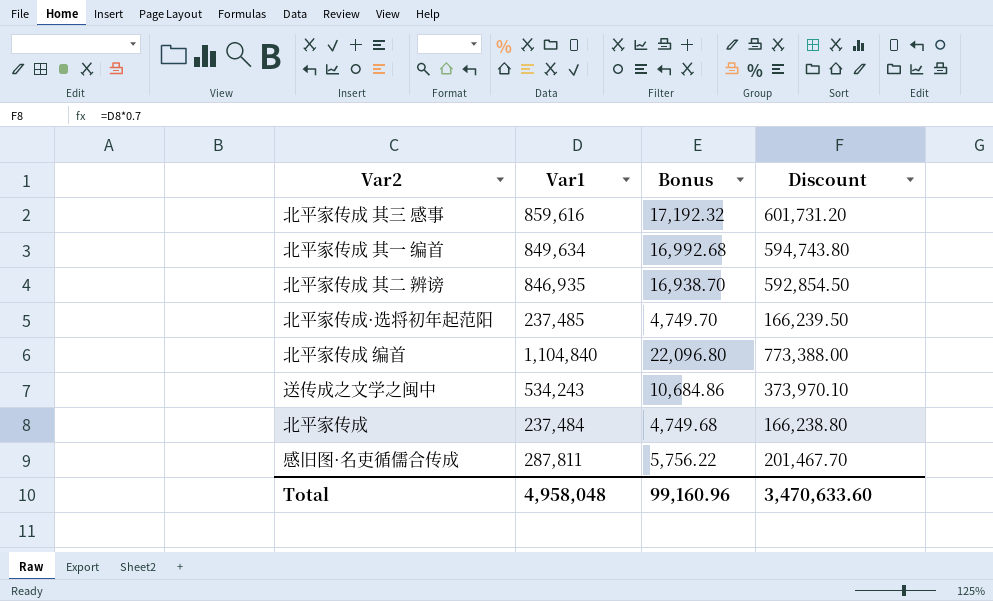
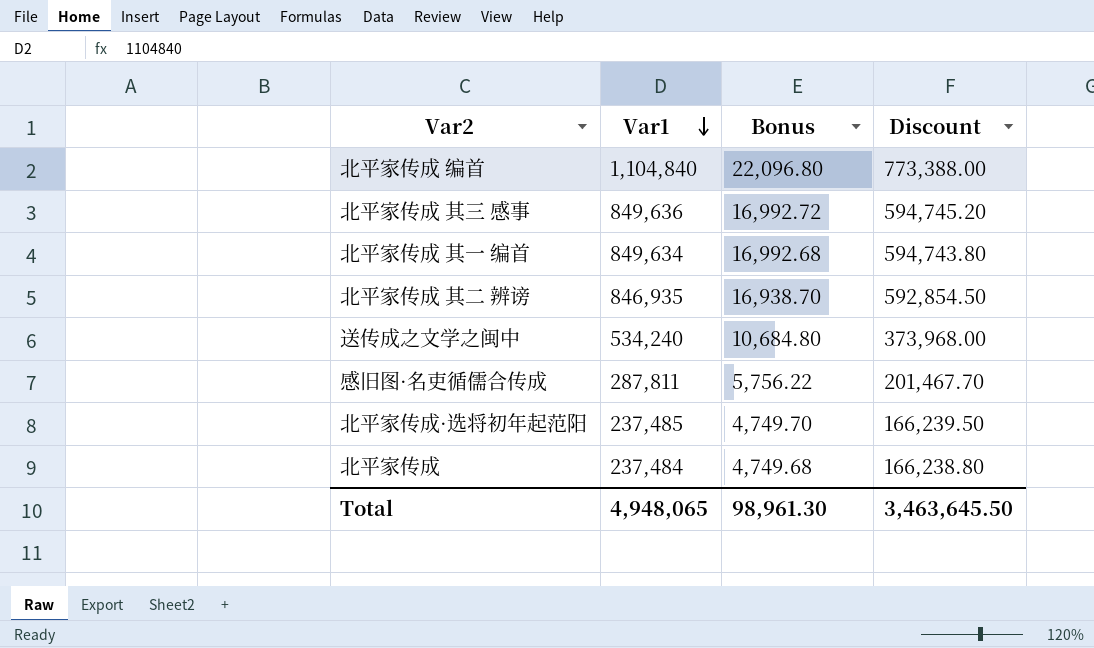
row order: none -> Var1 descending
北平家传成 其三 感事 | Var1: 859,616 -> 849,636
北平家传成 其三 感事 | Bonus: 17,192.32 -> 16,992.72
北平家传成 其三 感事 | Discount: 601,731.20 -> 594,745.20
送传成之文学之闽中 | Var1: 534,243 -> 534,240
送传成之文学之闽中 | Bonus: 10,684.86 -> 10,684.80
送传成之文学之闽中 | Discount: 373,970.10 -> 373,968.00
Total | Var1: 4,958,048 -> 4,948,065
Total | Bonus: 99,160.96 -> 98,961.30
Total | Discount: 3,470,633.60 -> 3,463,645.50

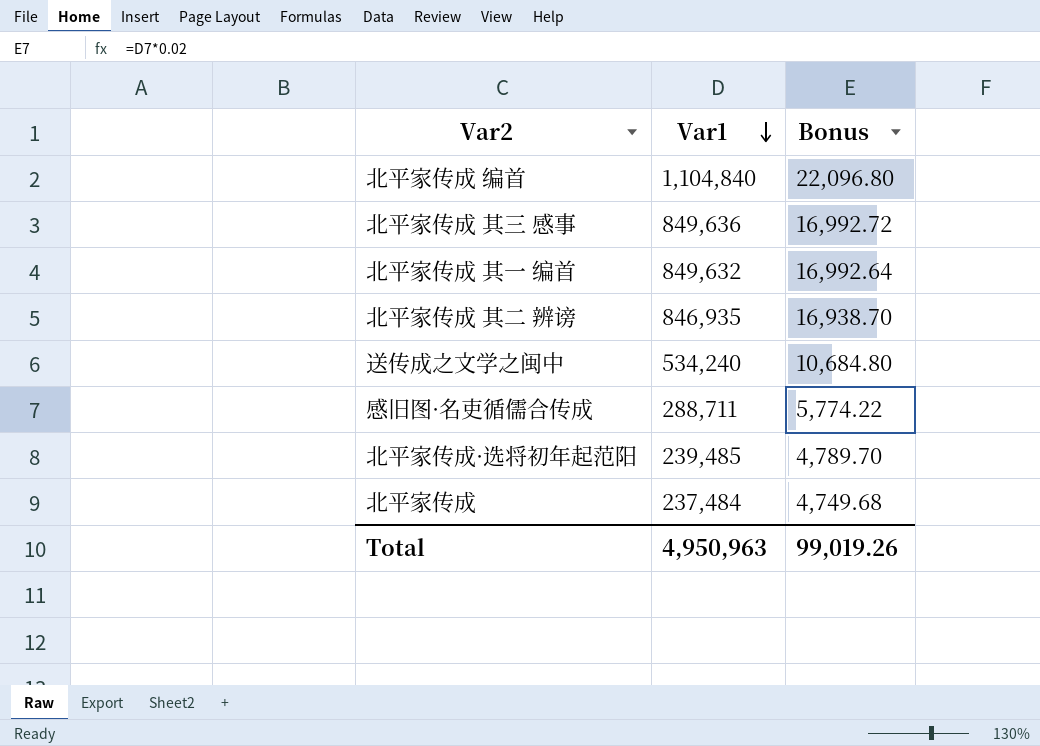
column Discount | formula: [Var1] * 0.7 -> none
北平家传成 其一 编首 | Var1: 849,634 -> 849,632
北平家传成 其一 编首 | Bonus: 16,992.68 -> 16,992.64
感旧图·名吏循儒合传成 | Var1: 287,811 -> 288,711
感旧图·名吏循儒合传成 | Bonus: 5,756.22 -> 5,774.22
北平家传成·选将初年起范阳 | Var1: 237,485 -> 239,485
北平家传成·选将初年起范阳 | Bonus: 4,749.70 -> 4,789.70
Total | Var1: 4,948,065 -> 4,950,963
Total | Bonus: 98,961.30 -> 99,019.26

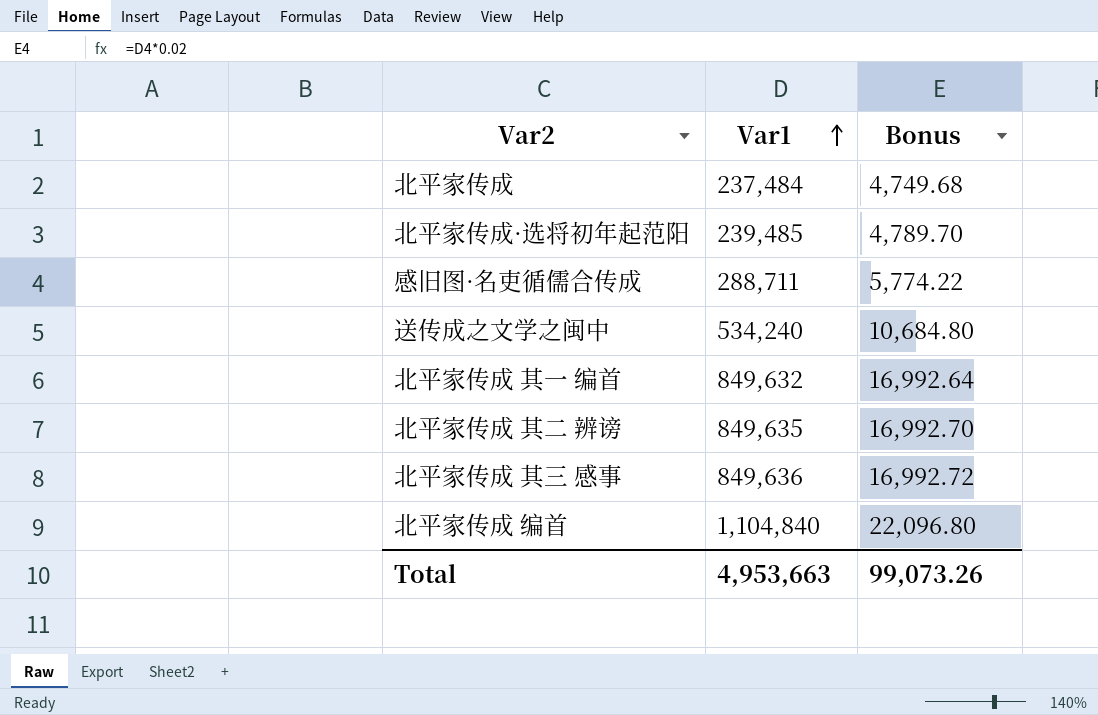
row order: Var1 descending -> Var1 ascending
北平家传成 其二 辨谤 | Var1: 846,935 -> 849,635
北平家传成 其二 辨谤 | Bonus: 16,938.70 -> 16,992.70
Total | Var1: 4,950,963 -> 4,953,663
Total | Bonus: 99,019.26 -> 99,073.26

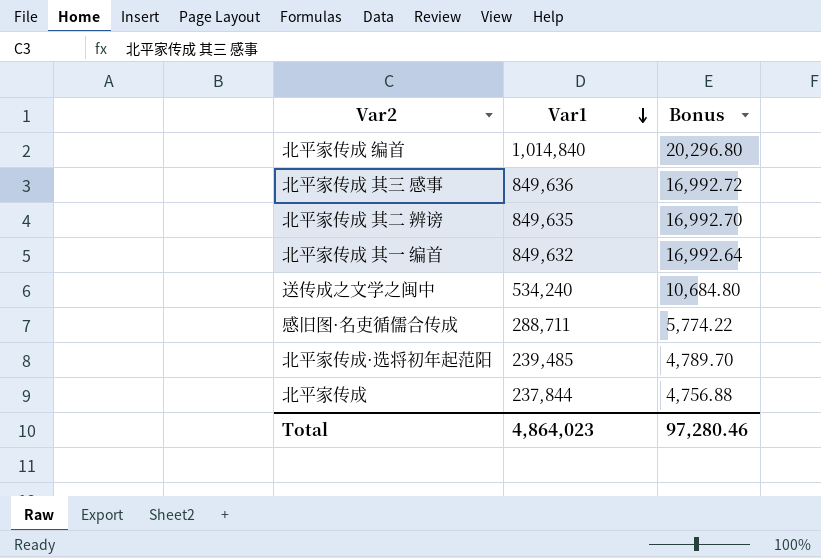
row order: Var1 ascending -> Var1 descending
北平家传成 编首 | Var1: 1,104,840 -> 1,014,840
北平家传成 编首 | Bonus: 22,096.80 -> 20,296.80
北平家传成 | Var1: 237,484 -> 237,844
北平家传成 | Bonus: 4,749.68 -> 4,756.88
Total | Var1: 4,953,663 -> 4,864,023
Total | Bonus: 99,073.26 -> 97,280.46

